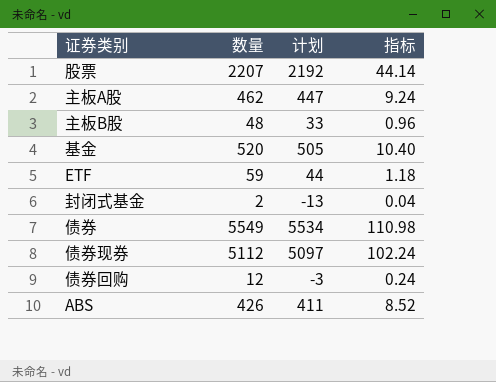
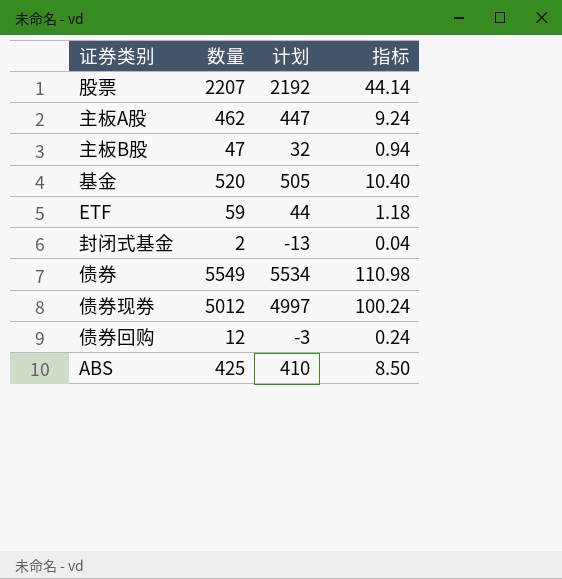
主板B股 | 数量: 48 -> 47
主板B股 | 计划: 33 -> 32
主板B股 | 指标: 0.96 -> 0.94
债券现券 | 数量: 5112 -> 5012
债券现券 | 计划: 5097 -> 4997
债券现券 | 指标: 102.24 -> 100.24
ABS | 数量: 426 -> 425
ABS | 计划: 411 -> 410
ABS | 指标: 8.52 -> 8.50

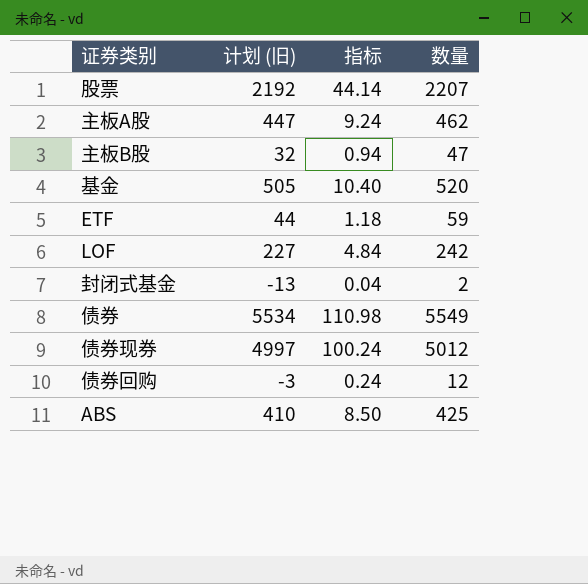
column name: 计划 -> 计划 (旧)
column 数量 | position: 2 -> 4
row LOF: none -> 227 | 4.84 | 242

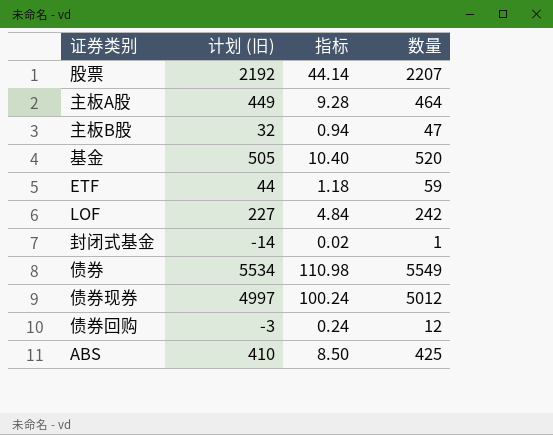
主板A股 | 计划 (旧): 447 -> 449
主板A股 | 指标: 9.24 -> 9.28
主板A股 | 数量: 462 -> 464
封闭式基金 | 计划 (旧): -13 -> -14
封闭式基金 | 指标: 0.04 -> 0.02
封闭式基金 | 数量: 2 -> 1

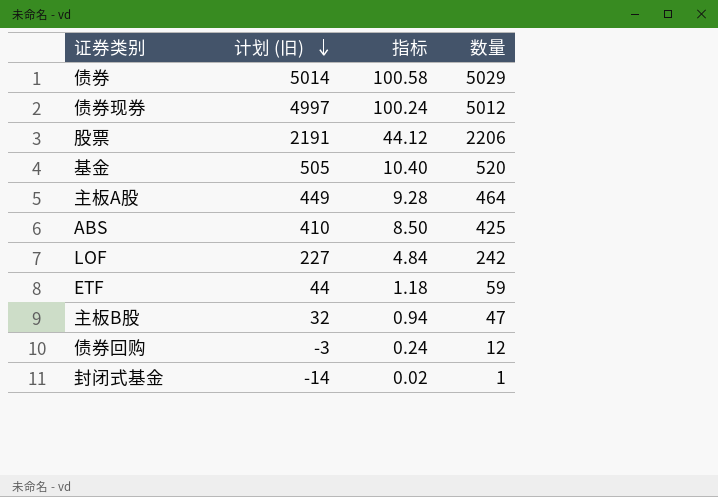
row order: none -> 计划 (旧) descending
债券 | 计划 (旧): 5534 -> 5014
债券 | 指标: 110.98 -> 100.58
债券 | 数量: 5549 -> 5029
股票 | 计划 (旧): 2192 -> 2191
股票 | 指标: 44.14 -> 44.12
股票 | 数量: 2207 -> 2206

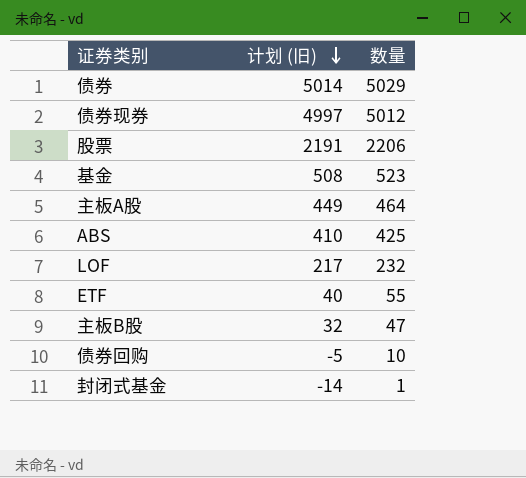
column 指标 | formula: [数量] * 0.02 -> none
基金 | 计划 (旧): 505 -> 508
基金 | 数量: 520 -> 523
LOF | 计划 (旧): 227 -> 217
LOF | 数量: 242 -> 232
ETF | 计划 (旧): 44 -> 40
ETF | 数量: 59 -> 55
债券回购 | 计划 (旧): -3 -> -5
债券回购 | 数量: 12 -> 10

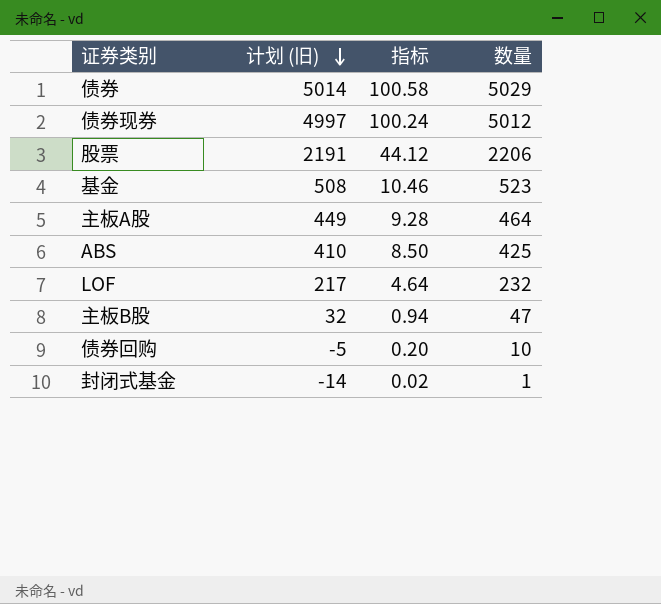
column 指标 | formula: none -> [数量] * 0.02
row ETF: 40 | 55 -> none

